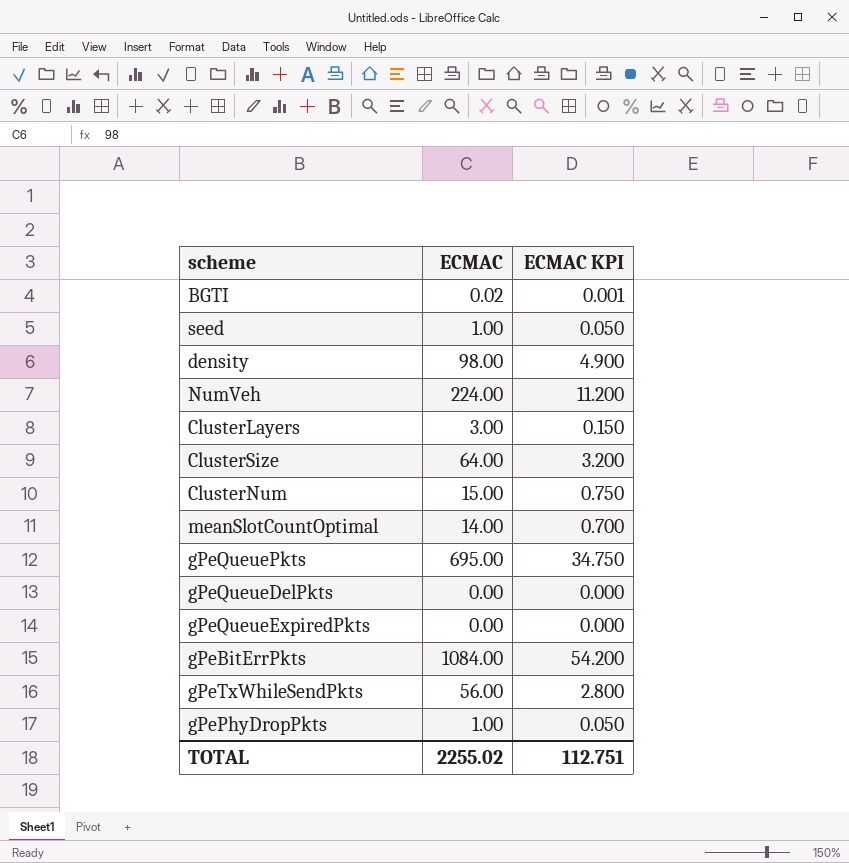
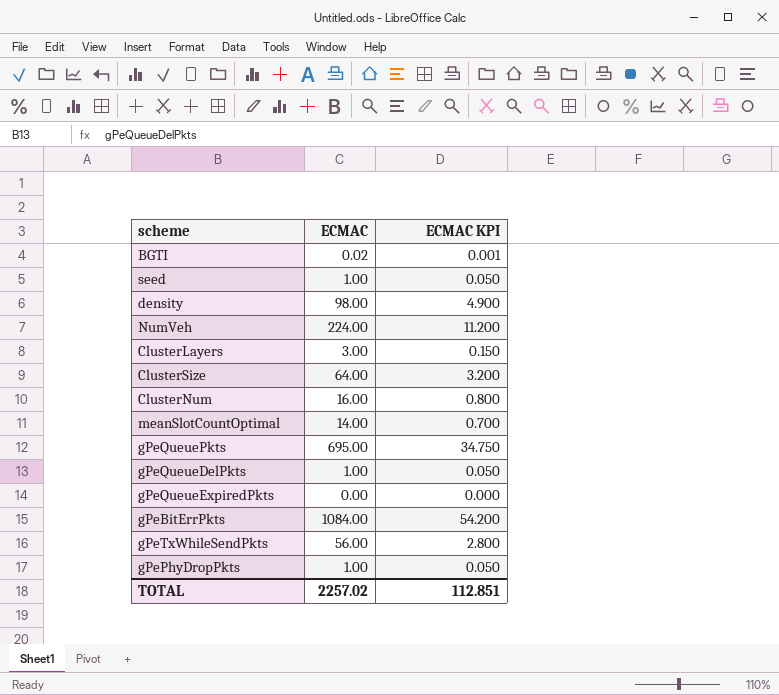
ClusterNum | ECMAC: 15.00 -> 16.00
ClusterNum | ECMAC KPI: 0.750 -> 0.800
gPeQueueDelPkts | ECMAC: 0.00 -> 1.00
gPeQueueDelPkts | ECMAC KPI: 0.000 -> 0.050
TOTAL | ECMAC: 2255.02 -> 2257.02
TOTAL | ECMAC KPI: 112.751 -> 112.851

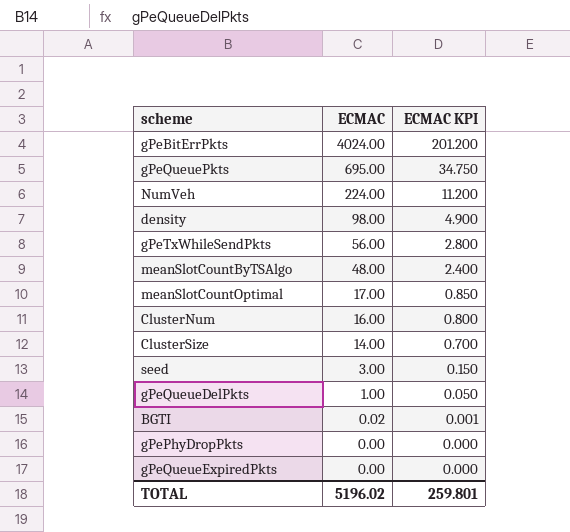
row order: none -> ECMAC descending
row ClusterLayers: 3.00 | 0.150 -> none
gPeBitErrPkts | ECMAC: 1084.00 -> 4024.00
gPeBitErrPkts | ECMAC KPI: 54.200 -> 201.200
row meanSlotCountByTSAlgo: none -> 48.00 | 2.400
meanSlotCountOptimal | ECMAC: 14.00 -> 17.00
meanSlotCountOptimal | ECMAC KPI: 0.700 -> 0.850
ClusterSize | ECMAC: 64.00 -> 14.00
ClusterSize | ECMAC KPI: 3.200 -> 0.700
seed | ECMAC: 1.00 -> 3.00
seed | ECMAC KPI: 0.050 -> 0.150
gPePhyDropPkts | ECMAC: 1.00 -> 0.00
gPePhyDropPkts | ECMAC KPI: 0.050 -> 0.000
TOTAL | ECMAC: 2257.02 -> 5196.02
TOTAL | ECMAC KPI: 112.851 -> 259.801

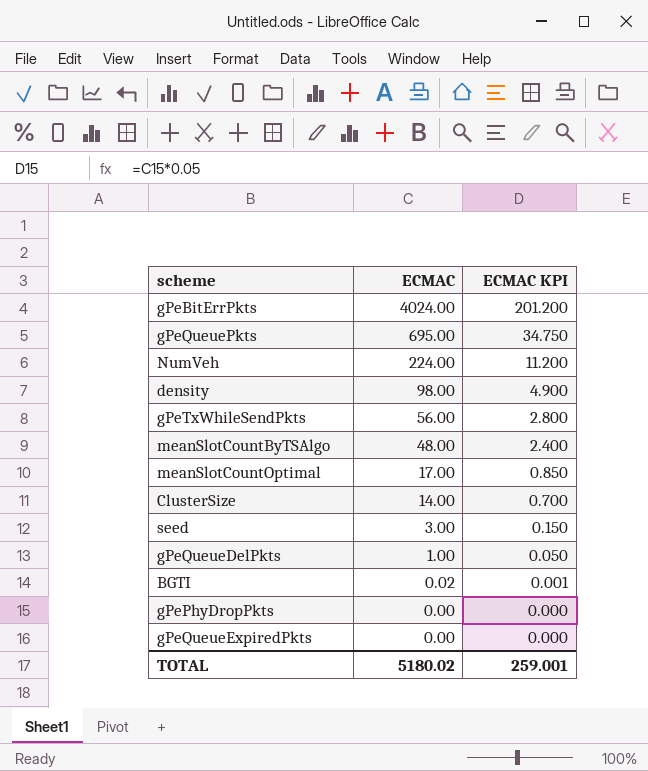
row ClusterNum: 16.00 | 0.800 -> none
TOTAL | ECMAC: 5196.02 -> 5180.02
TOTAL | ECMAC KPI: 259.801 -> 259.001

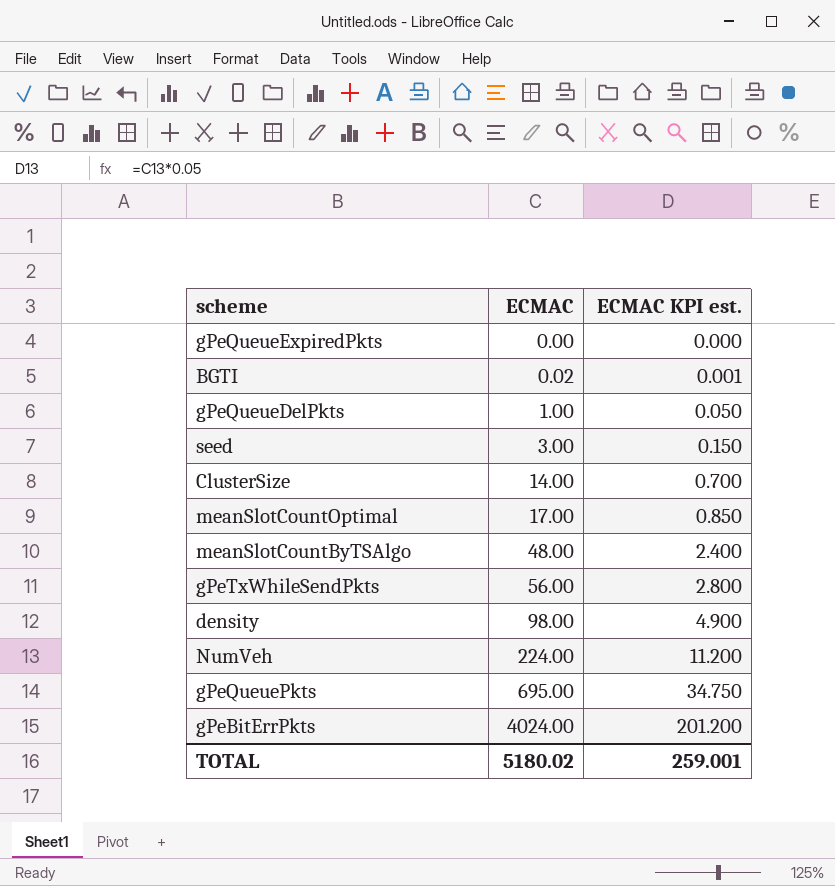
row order: ECMAC descending -> ECMAC ascending
column name: ECMAC KPI -> ECMAC KPI est.
row gPePhyDropPkts: 0.00 | 0.000 -> none

